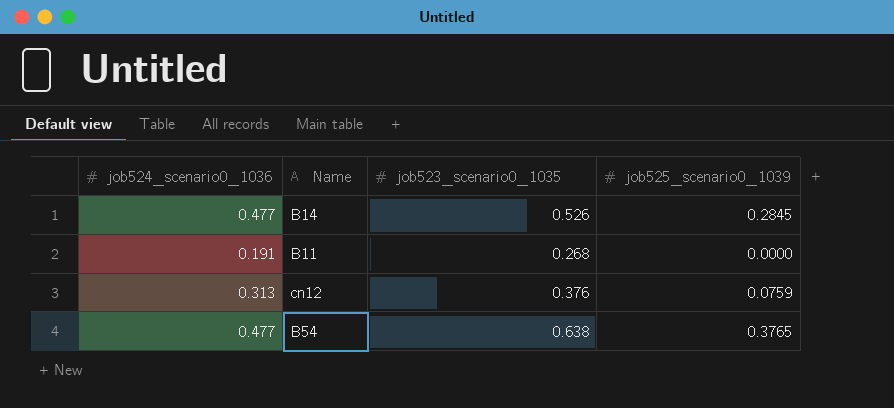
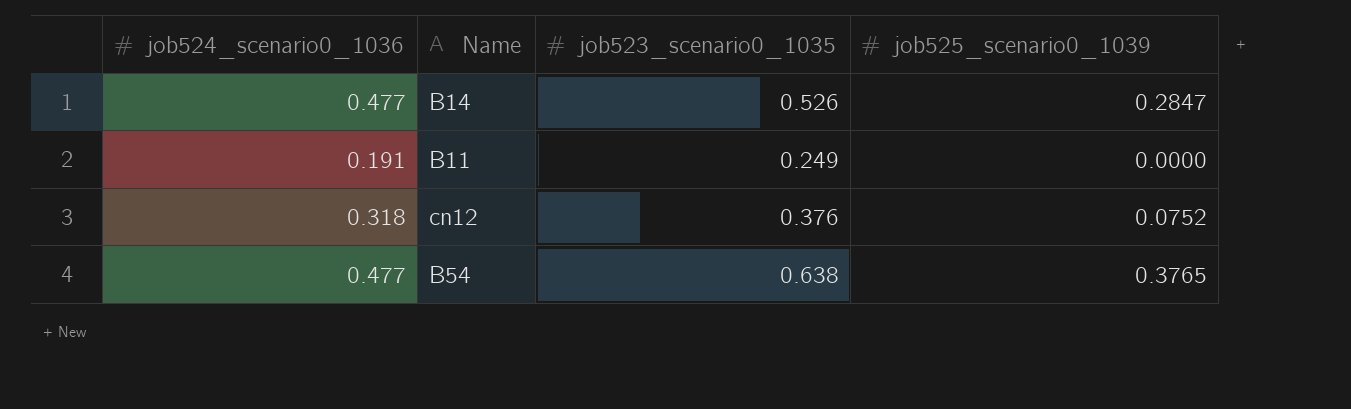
B14 | job525_scenario0_1039: 0.2845 -> 0.2847
B11 | job523_scenario0_1035: 0.268 -> 0.249
cn12 | job524_scenario0_1036: 0.313 -> 0.318
cn12 | job525_scenario0_1039: 0.0759 -> 0.0752

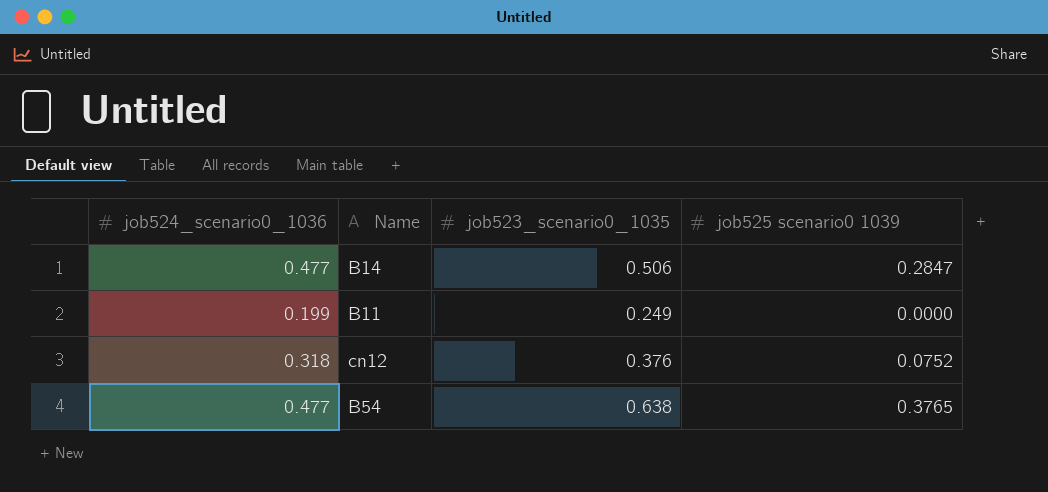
column name: job525_scenario0_1039 -> job525 scenario0 1039
B14 | job523_scenario0_1035: 0.526 -> 0.506
B11 | job524_scenario0_1036: 0.191 -> 0.199

